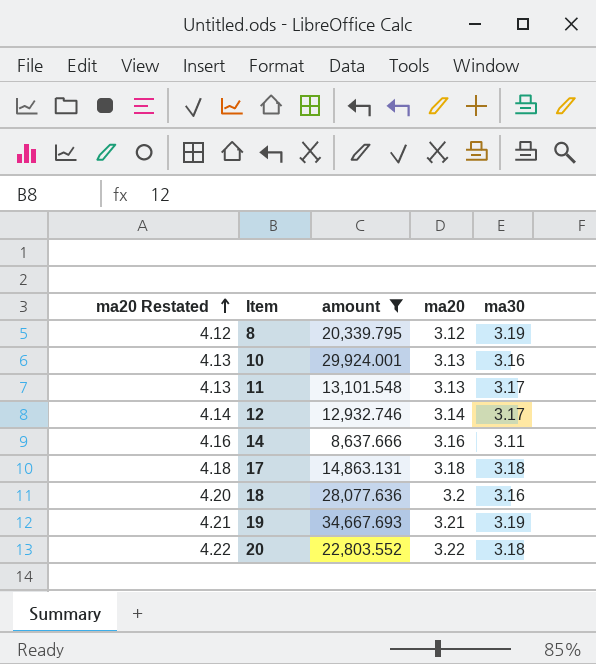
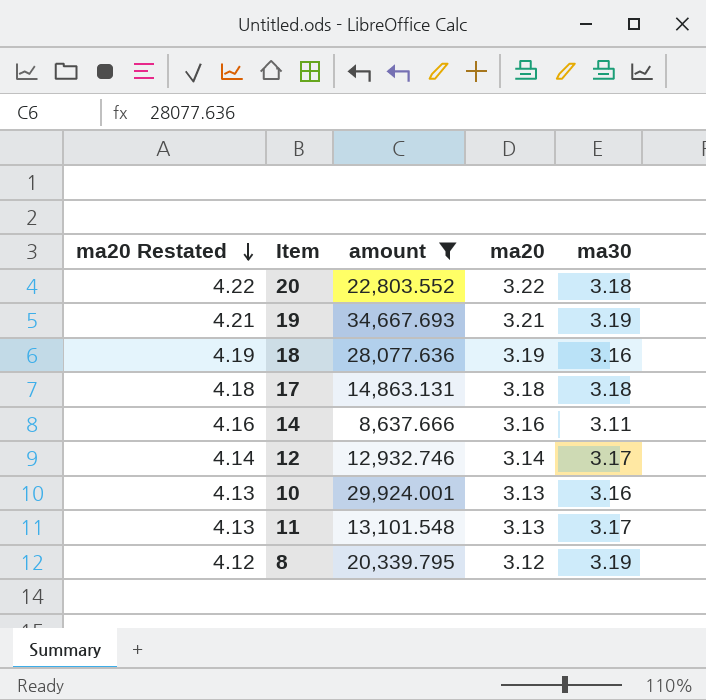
row order: ma20 Restated ascending -> ma20 Restated descending
18 | ma20 Restated: 4.20 -> 4.19
18 | ma20: 3.2 -> 3.19

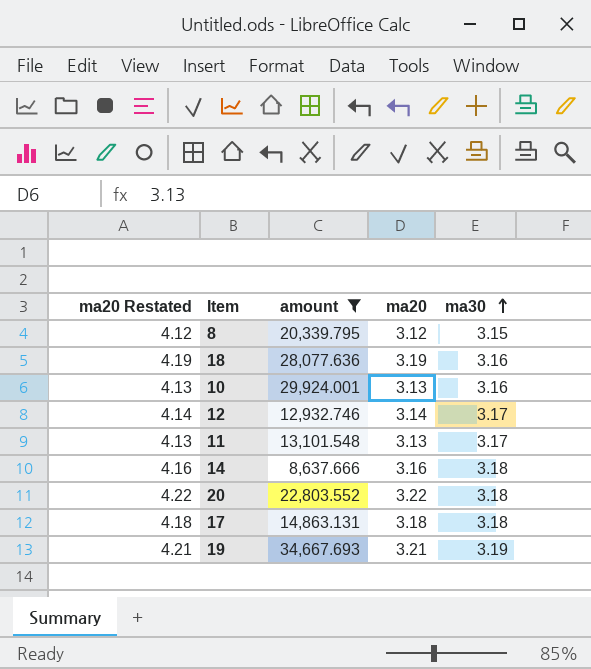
row order: ma20 Restated descending -> ma30 ascending
8 | ma30: 3.19 -> 3.15
14 | ma30: 3.11 -> 3.18

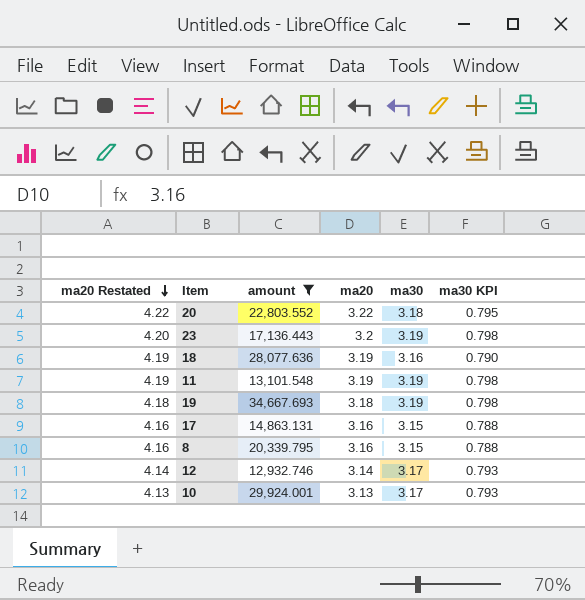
row order: ma30 ascending -> ma20 Restated descending
column ma30 KPI | formula: none -> [ma30] * 0.25
row 14: 4.16 | 8,637.666 | 3.16 | 3.18 -> none
row 23: none -> 4.20 | 17,136.443 | 3.2 | 3.19 | 0.798
11 | ma20 Restated: 4.13 -> 4.19
11 | ma20: 3.13 -> 3.19
11 | ma30: 3.17 -> 3.19
19 | ma20 Restated: 4.21 -> 4.18
19 | ma20: 3.21 -> 3.18
17 | ma20 Restated: 4.18 -> 4.16
17 | ma20: 3.18 -> 3.16
17 | ma30: 3.18 -> 3.15
8 | ma20 Restated: 4.12 -> 4.16
8 | ma20: 3.12 -> 3.16
10 | ma30: 3.16 -> 3.17

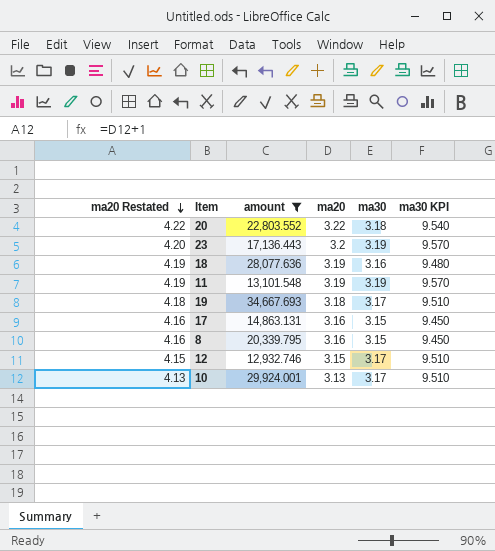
column ma30 KPI | formula: [ma30] * 0.25 -> [ma30] * 3
19 | ma30: 3.19 -> 3.17
12 | ma20 Restated: 4.14 -> 4.15
12 | ma20: 3.14 -> 3.15

